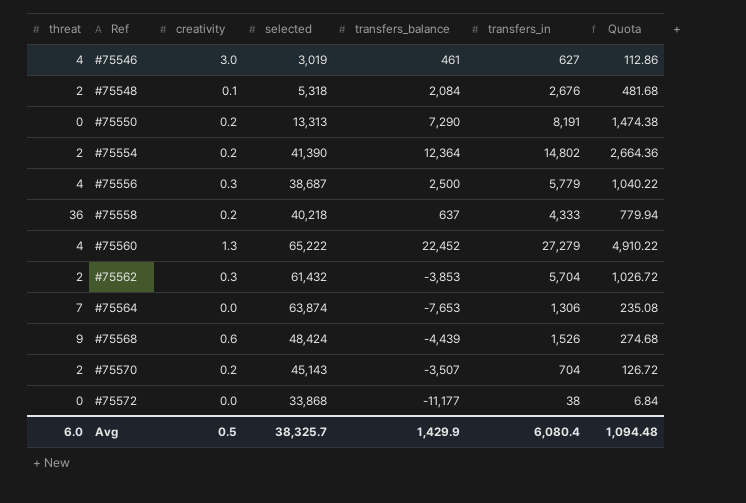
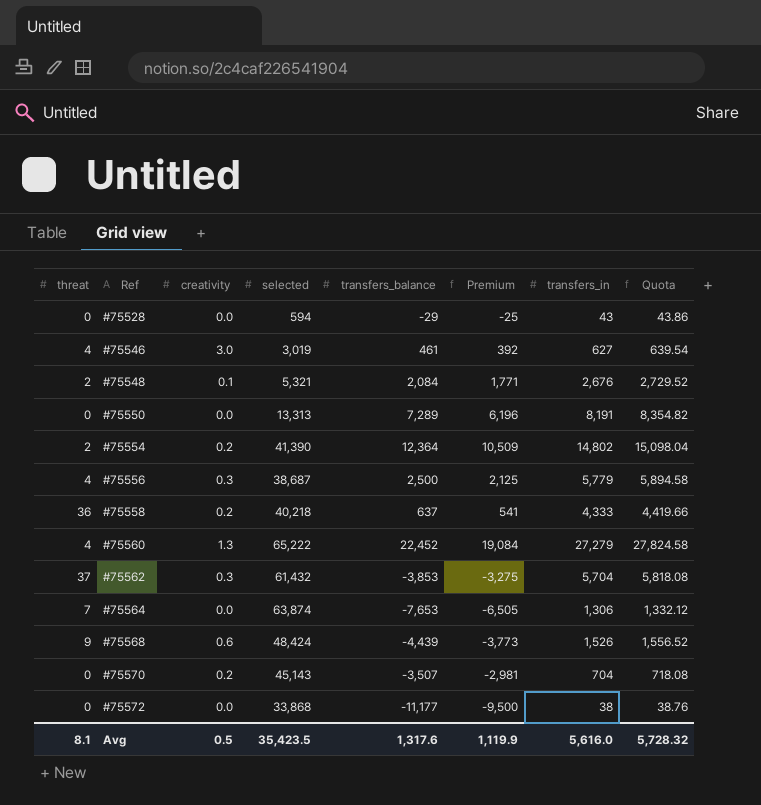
column Premium | formula: none -> [transfers_balance] * 0.85
column Quota | formula: [transfers_in] * 0.18 -> [transfers_in] * 1.02
row #75528: none -> 0 | 0.0 | 594 | -29 | -25 | 43 | 43.86
#75548 | selected: 5,318 -> 5,321
#75550 | creativity: 0.2 -> 0.0
#75550 | transfers_balance: 7,290 -> 7,289
#75562 | threat: 2 -> 37
#75570 | threat: 2 -> 0
Avg | threat: 6.0 -> 8.1
Avg | selected: 38,325.7 -> 35,423.5
Avg | transfers_balance: 1,429.9 -> 1,317.6
Avg | transfers_in: 6,080.4 -> 5,616.0
Avg | Quota: 1,094.48 -> 5,728.32

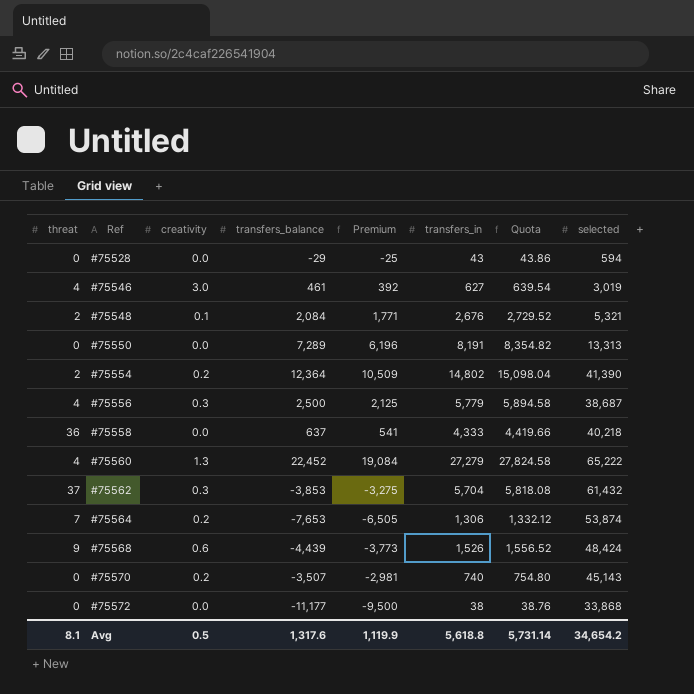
column selected | position: 4 -> 8
#75558 | creativity: 0.2 -> 0.0
#75564 | creativity: 0.0 -> 0.2
#75564 | selected: 63,874 -> 53,874
#75570 | transfers_in: 704 -> 740
#75570 | Quota: 718.08 -> 754.80
Avg | transfers_in: 5,616.0 -> 5,618.8
Avg | Quota: 5,728.32 -> 5,731.14
Avg | selected: 35,423.5 -> 34,654.2

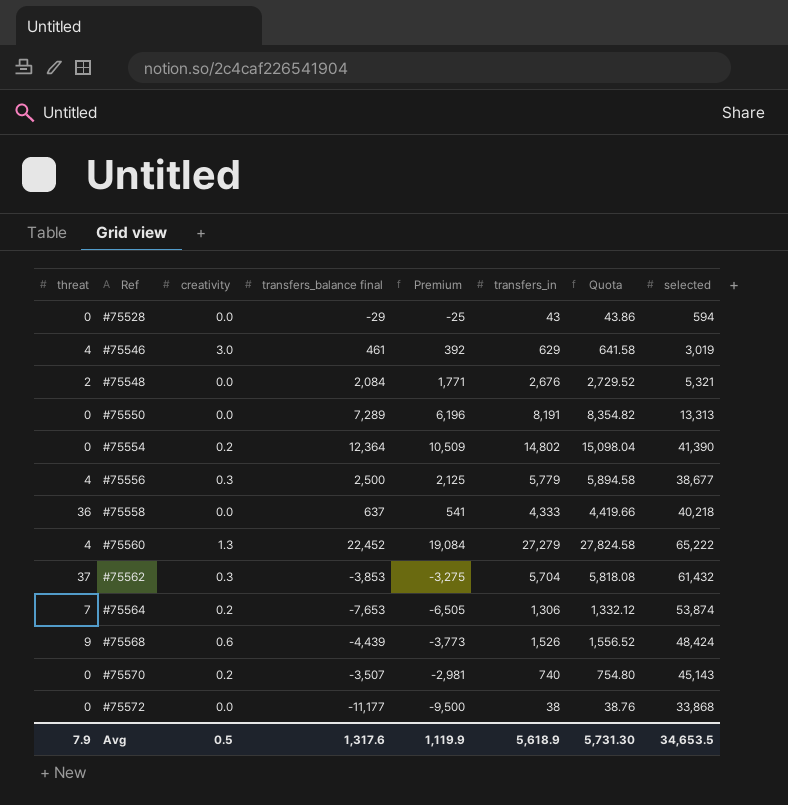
column name: transfers_balance -> transfers_balance final
#75546 | transfers_in: 627 -> 629
#75546 | Quota: 639.54 -> 641.58
#75548 | creativity: 0.1 -> 0.0
#75554 | threat: 2 -> 0
#75556 | selected: 38,687 -> 38,677
Avg | threat: 8.1 -> 7.9
Avg | transfers_in: 5,618.8 -> 5,618.9
Avg | Quota: 5,731.14 -> 5,731.30
Avg | selected: 34,654.2 -> 34,653.5

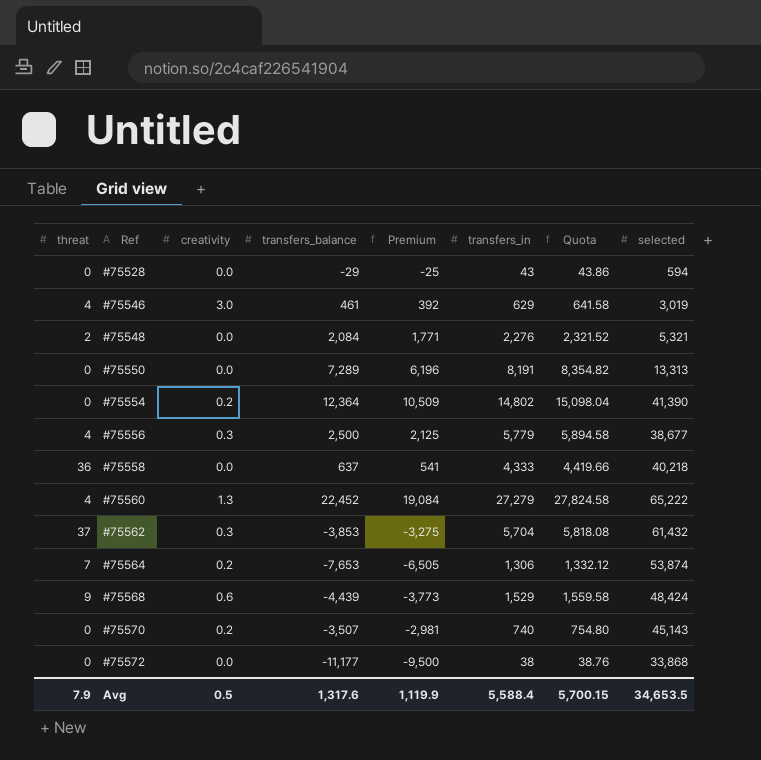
column name: transfers_balance final -> transfers_balance
#75548 | transfers_in: 2,676 -> 2,276
#75548 | Quota: 2,729.52 -> 2,321.52
#75568 | transfers_in: 1,526 -> 1,529
#75568 | Quota: 1,556.52 -> 1,559.58
Avg | transfers_in: 5,618.9 -> 5,588.4
Avg | Quota: 5,731.30 -> 5,700.15

